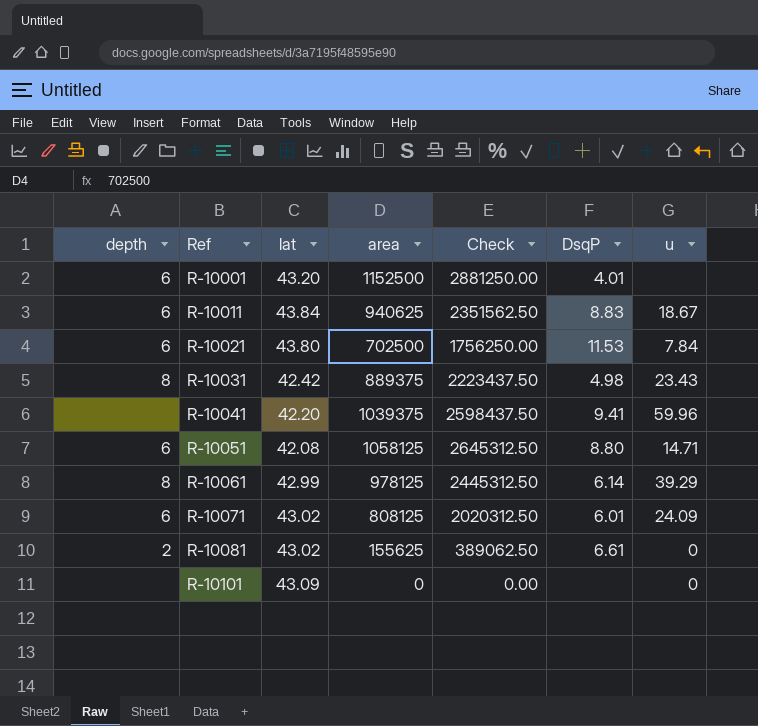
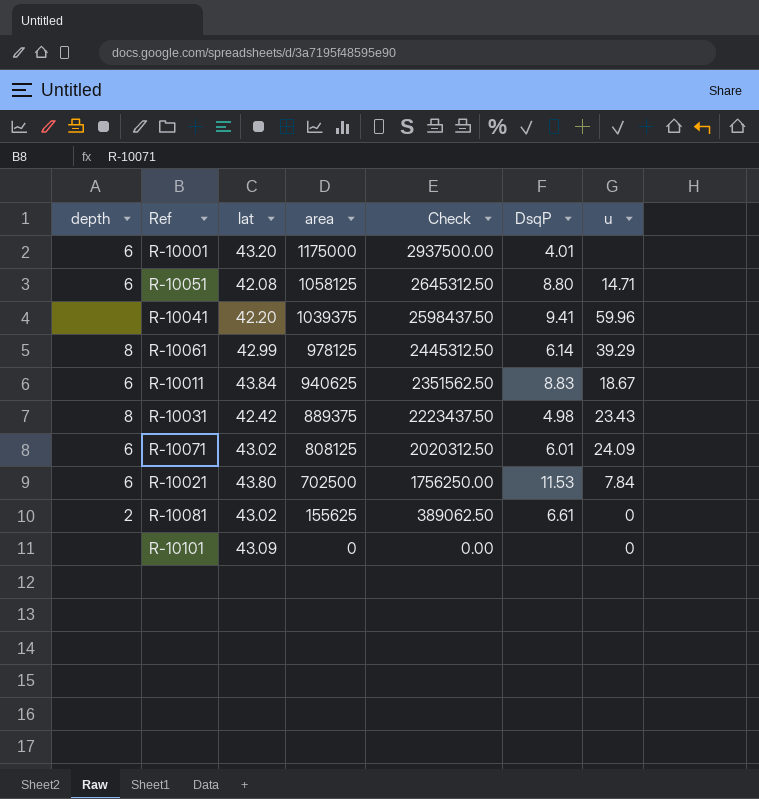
row order: Ref ascending -> area descending
R-10001 | area: 1152500 -> 1175000
R-10001 | Check: 2881250.00 -> 2937500.00

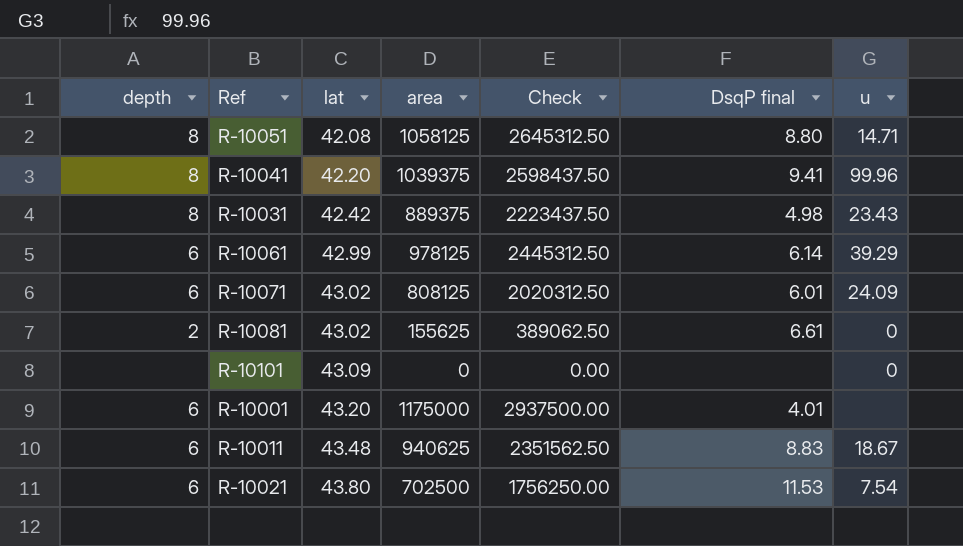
row order: area descending -> lat ascending
column name: DsqP -> DsqP final
R-10051 | depth: 6 -> 8
R-10041 | depth: none -> 8
R-10041 | u: 59.96 -> 99.96
R-10061 | depth: 8 -> 6
R-10011 | lat: 43.84 -> 43.48
R-10021 | u: 7.84 -> 7.54

